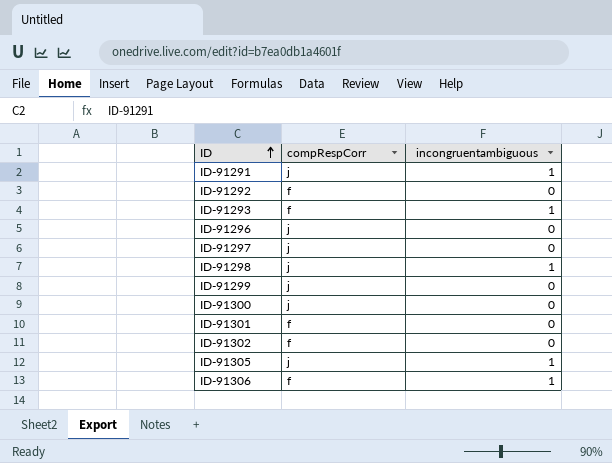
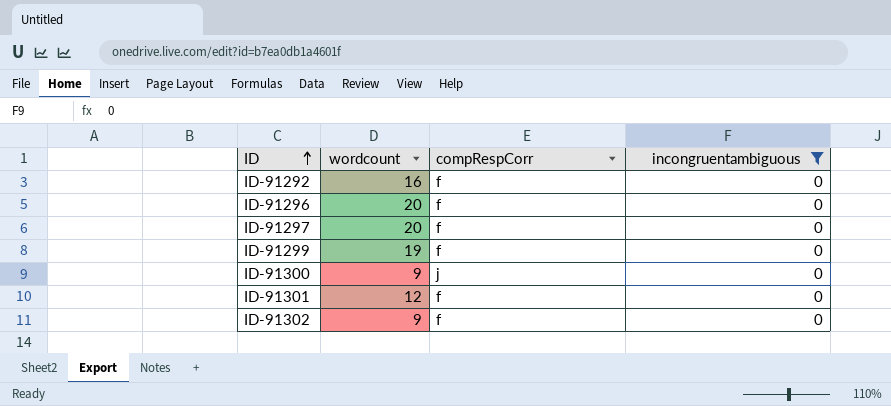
filter: none -> incongruentambiguous = 0
column wordcount | position: none -> 2
ID-91296 | compRespCorr: j -> f
ID-91297 | compRespCorr: j -> f
ID-91299 | compRespCorr: j -> f

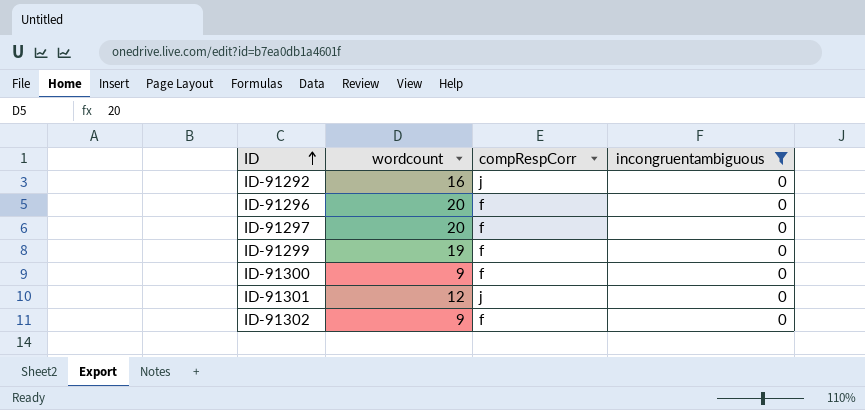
ID-91292 | compRespCorr: f -> j
ID-91300 | compRespCorr: j -> f
ID-91301 | compRespCorr: f -> j

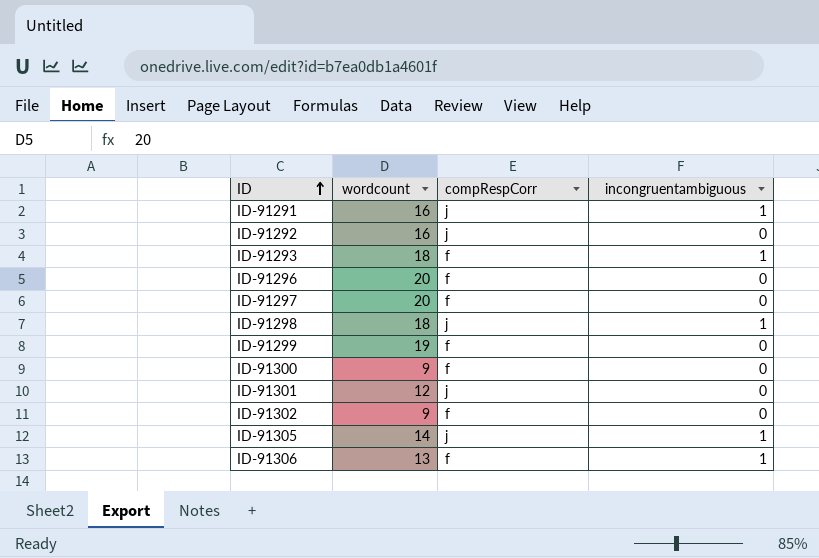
filter: incongruentambiguous = 0 -> none

